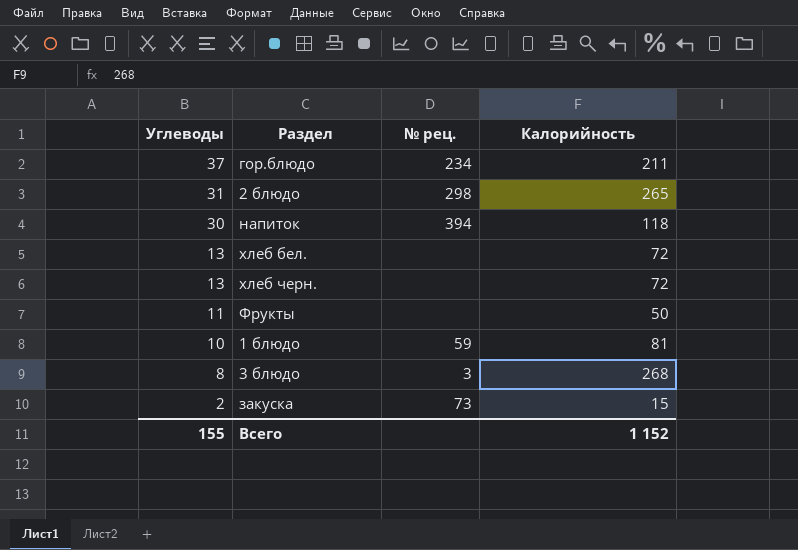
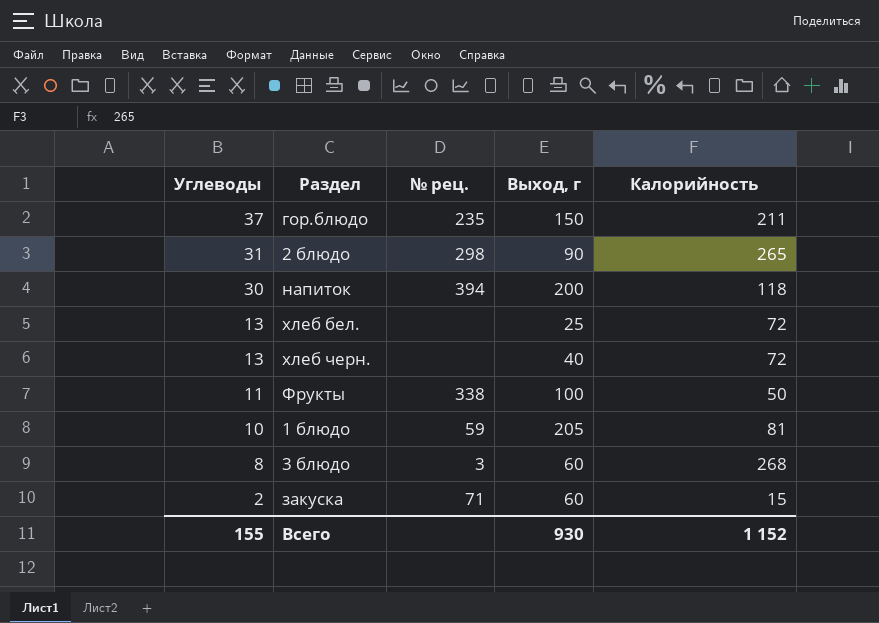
column Выход, г | position: none -> 4
гор.блюдо | № рец.: 234 -> 235
Фрукты | № рец.: none -> 338
закуска | № рец.: 73 -> 71

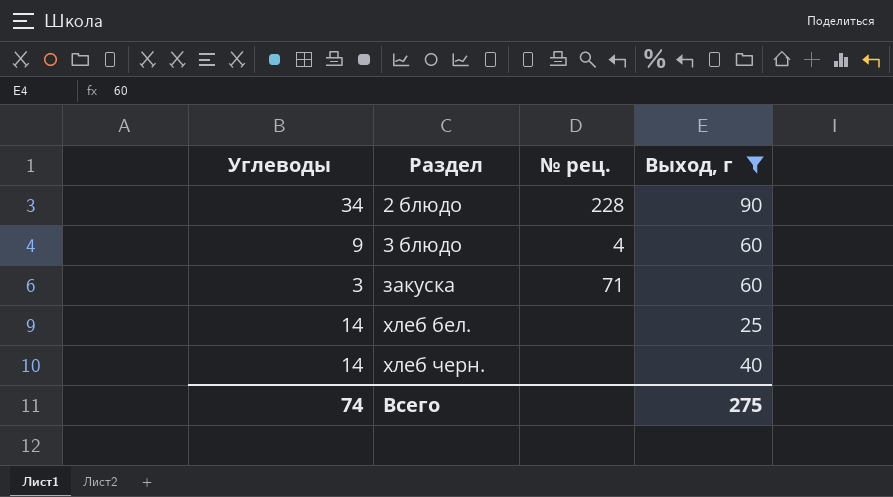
filter: none -> Выход, г <= 90
row order: Углеводы descending -> Раздел ascending
column Калорийность | position: 5 -> none
2 блюдо | Углеводы: 31 -> 34
2 блюдо | № рец.: 298 -> 228
3 блюдо | Углеводы: 8 -> 9
3 блюдо | № рец.: 3 -> 4
закуска | Углеводы: 2 -> 3
хлеб бел. | Углеводы: 13 -> 14
хлеб черн. | Углеводы: 13 -> 14
Всего | Углеводы: 155 -> 74
Всего | Выход, г: 930 -> 275

